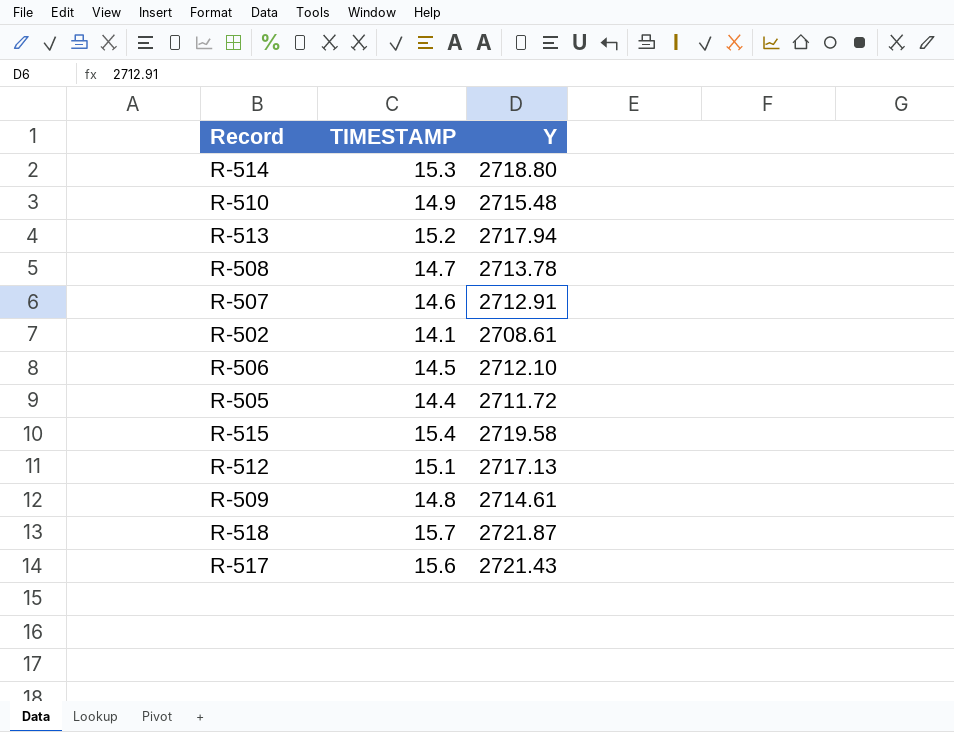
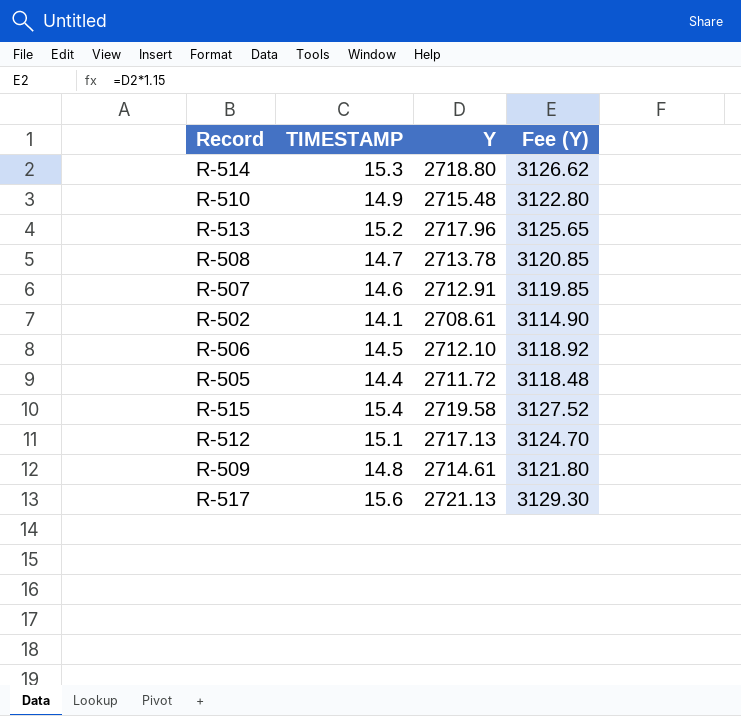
column Fee (Y) | formula: none -> [Y] * 1.15
row R-518: 15.7 | 2721.87 -> none
R-513 | Y: 2717.94 -> 2717.96
R-517 | Y: 2721.43 -> 2721.13

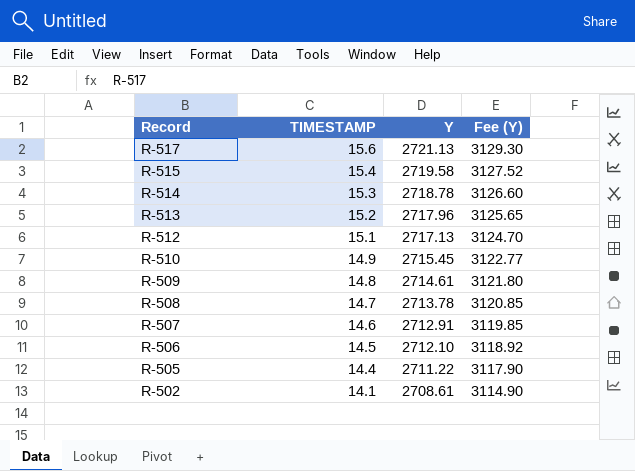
row order: none -> Record descending
R-514 | Y: 2718.80 -> 2718.78
R-514 | Fee (Y): 3126.62 -> 3126.60
R-510 | Y: 2715.48 -> 2715.45
R-510 | Fee (Y): 3122.80 -> 3122.77
R-505 | Y: 2711.72 -> 2711.22
R-505 | Fee (Y): 3118.48 -> 3117.90

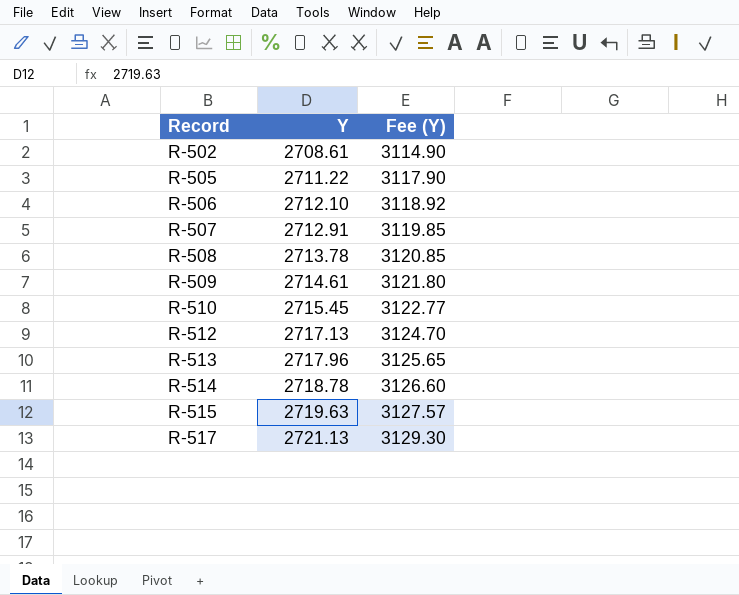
row order: Record descending -> Record ascending
column TIMESTAMP | position: 2 -> none
R-515 | Y: 2719.58 -> 2719.63
R-515 | Fee (Y): 3127.52 -> 3127.57

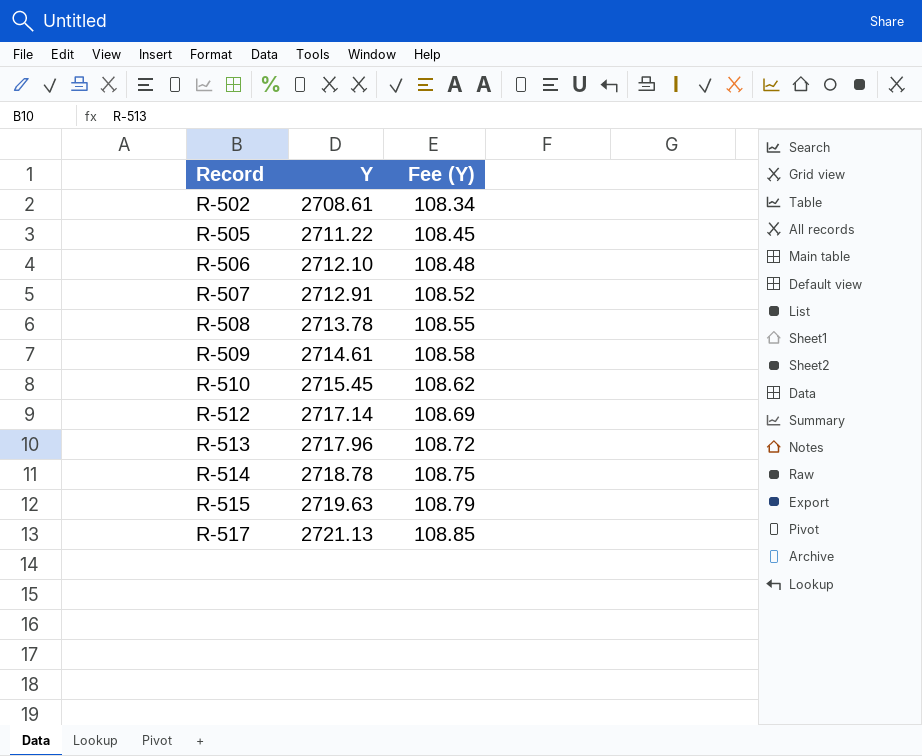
column Fee (Y) | formula: [Y] * 1.15 -> [Y] * 0.04
R-512 | Y: 2717.13 -> 2717.14

